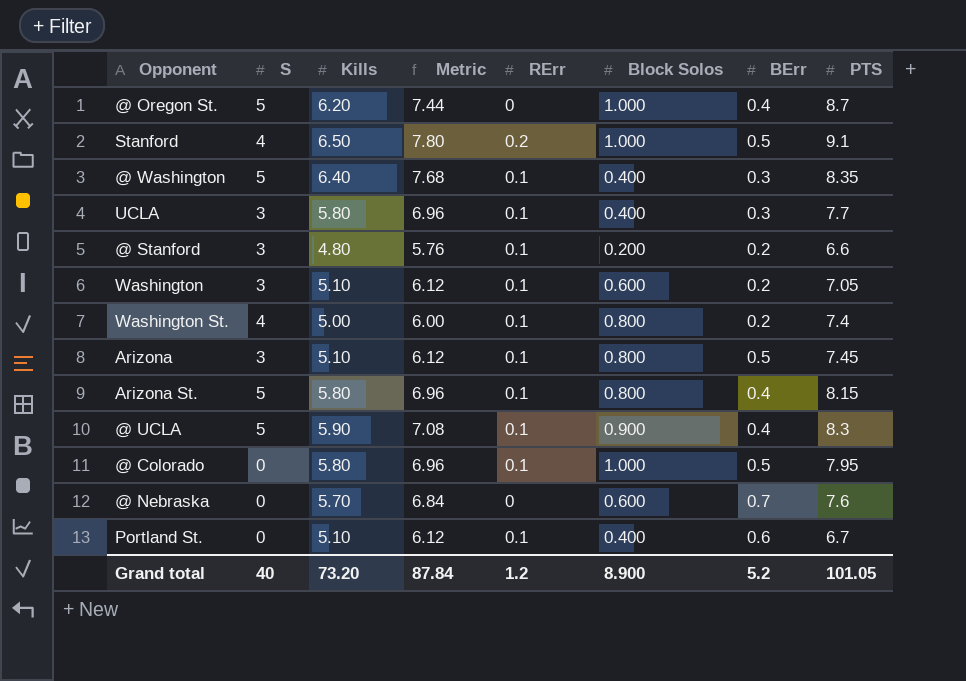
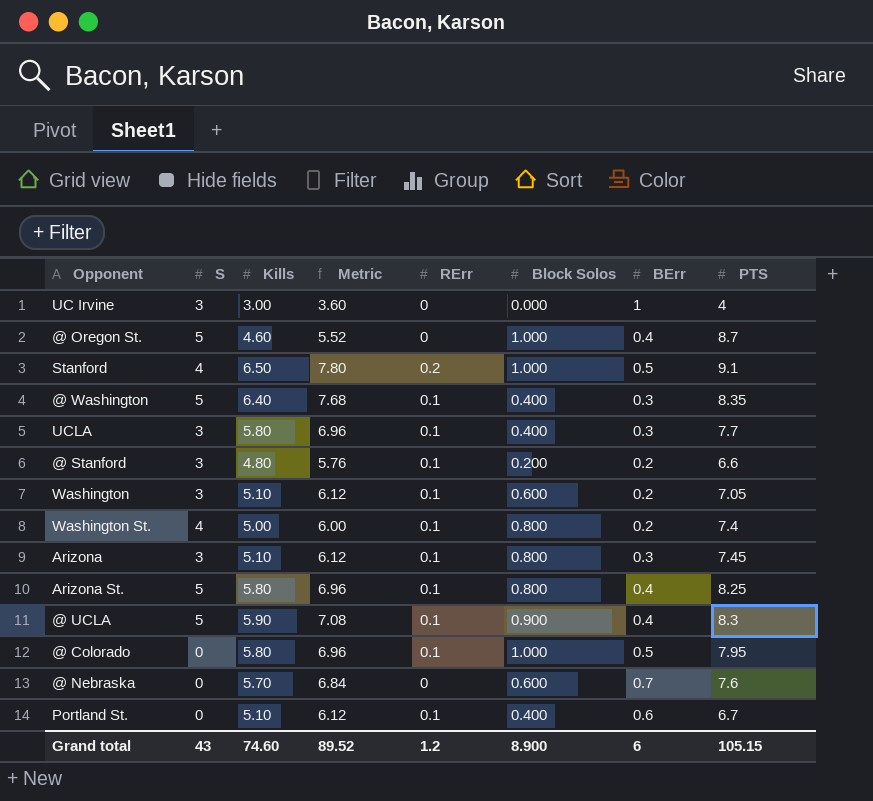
row UC Irvine: none -> 3 | 3.00 | 3.60 | 0 | 0.000 | 1 | 4
@ Oregon St. | Kills: 6.20 -> 4.60
@ Oregon St. | Metric: 7.44 -> 5.52
Arizona | BErr: 0.5 -> 0.3
Arizona St. | PTS: 8.15 -> 8.25
Grand total | S: 40 -> 43
Grand total | Kills: 73.20 -> 74.60
Grand total | Metric: 87.84 -> 89.52
Grand total | BErr: 5.2 -> 6
Grand total | PTS: 101.05 -> 105.15

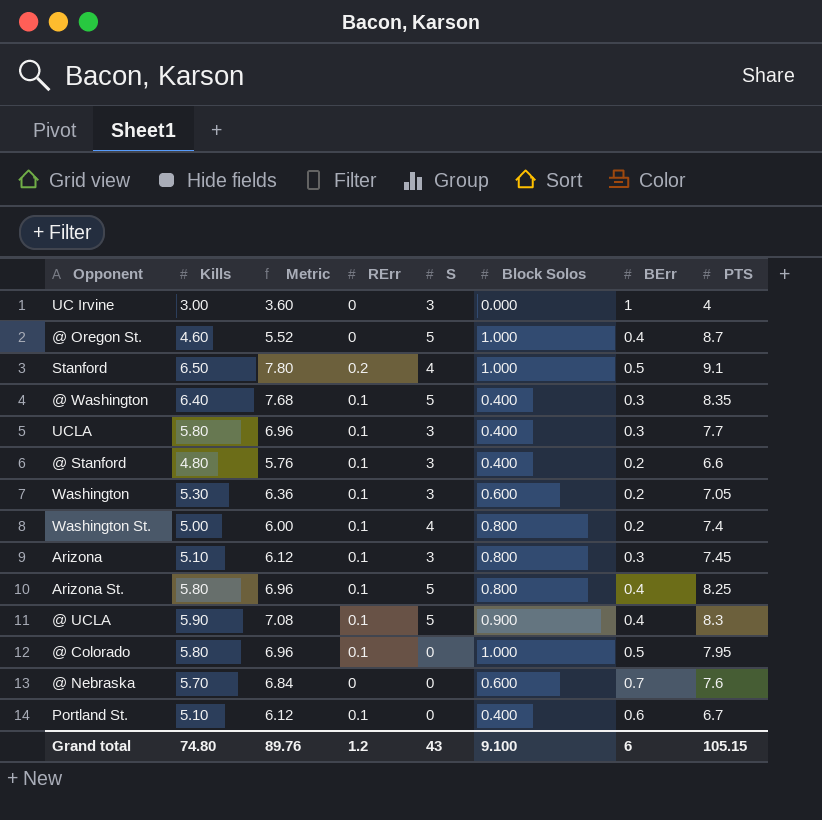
column S | position: 2 -> 5
@ Stanford | Block Solos: 0.200 -> 0.400
Washington | Kills: 5.10 -> 5.30
Washington | Metric: 6.12 -> 6.36
Grand total | Kills: 74.60 -> 74.80
Grand total | Metric: 89.52 -> 89.76
Grand total | Block Solos: 8.900 -> 9.100

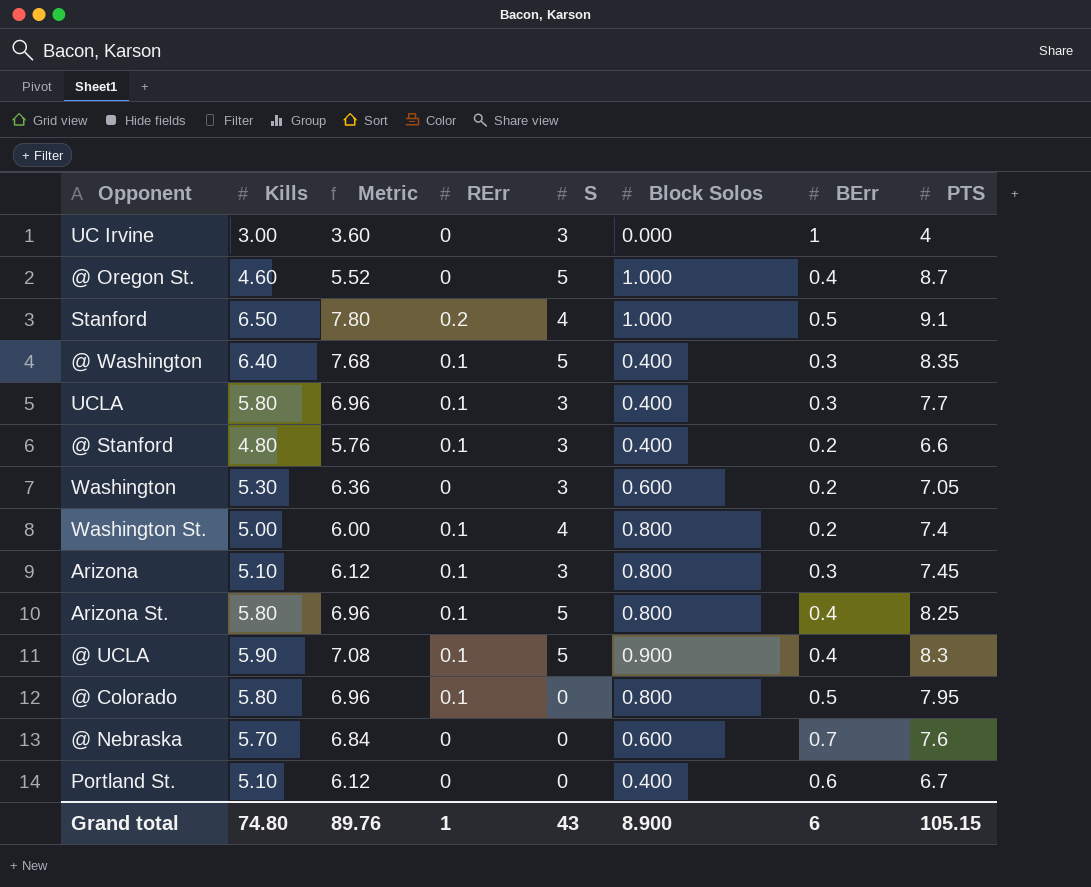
Washington | RErr: 0.1 -> 0
@ Colorado | Block Solos: 1.000 -> 0.800
Portland St. | RErr: 0.1 -> 0
Grand total | RErr: 1.2 -> 1
Grand total | Block Solos: 9.100 -> 8.900

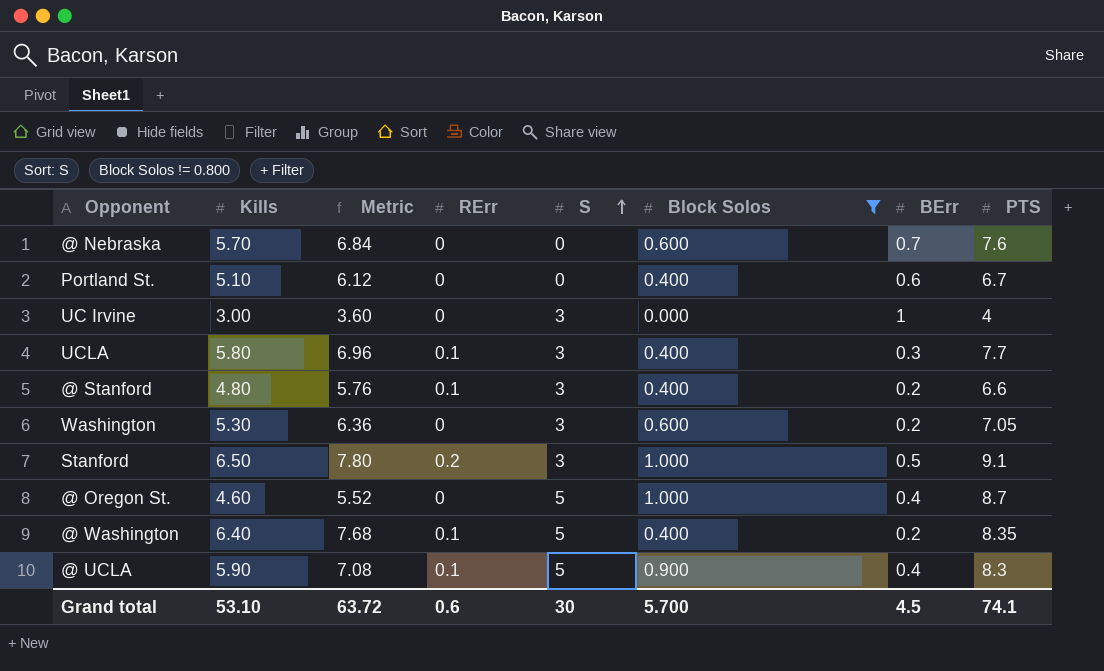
filter: none -> Block Solos != 0.800
row order: none -> S ascending
Stanford | S: 4 -> 3
@ Washington | BErr: 0.3 -> 0.2
Grand total | Kills: 74.80 -> 53.10
Grand total | Metric: 89.76 -> 63.72
Grand total | RErr: 1 -> 0.6
Grand total | S: 43 -> 30
Grand total | Block Solos: 8.900 -> 5.700
Grand total | BErr: 6 -> 4.5
Grand total | PTS: 105.15 -> 74.1

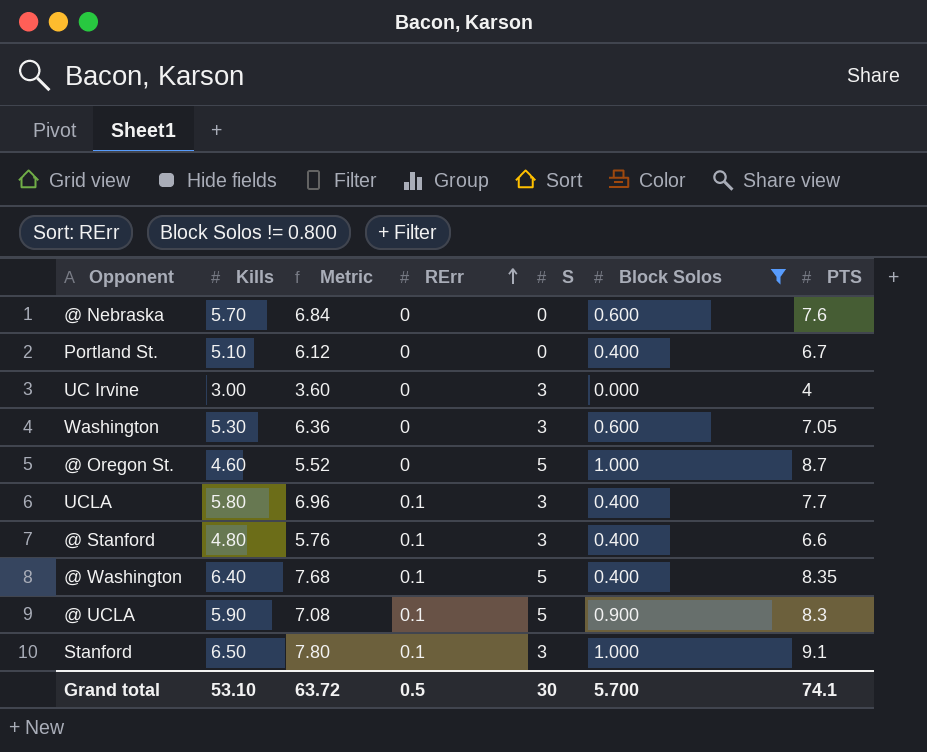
row order: S ascending -> RErr ascending
column BErr | position: 7 -> none
Stanford | RErr: 0.2 -> 0.1
Grand total | RErr: 0.6 -> 0.5

